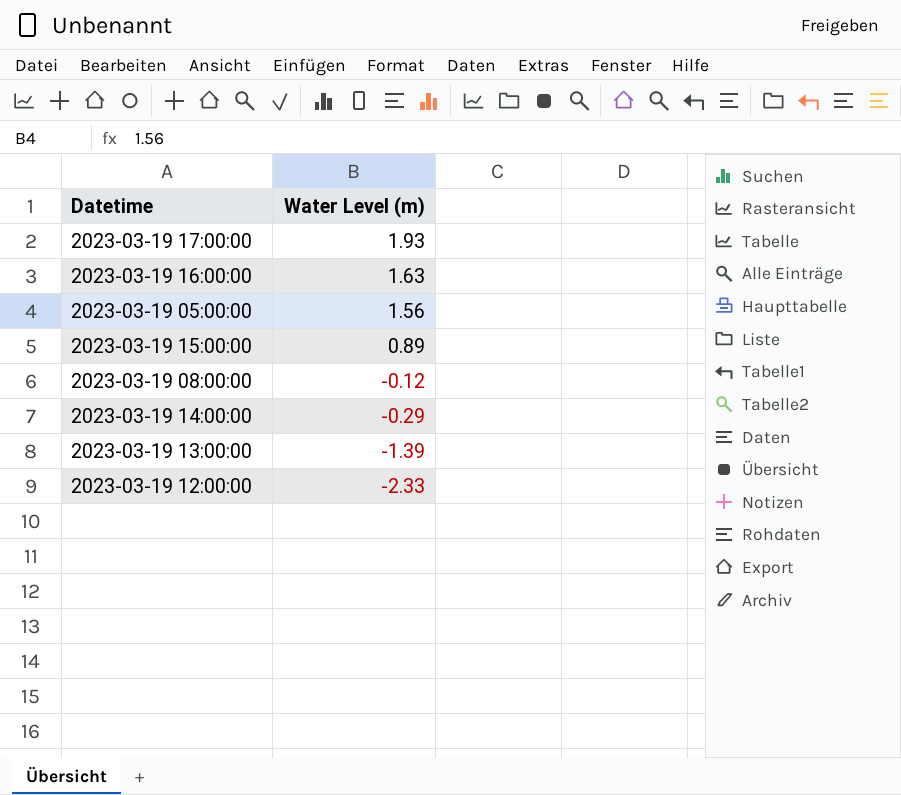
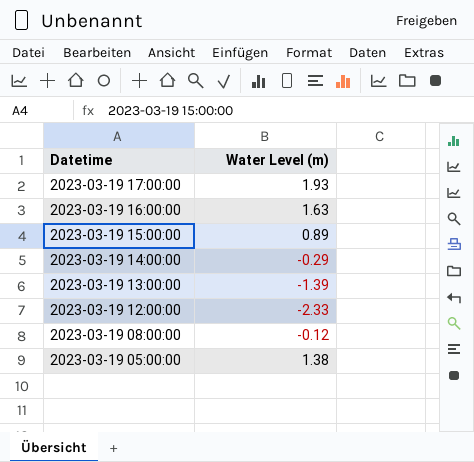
row order: Water Level (m) descending -> Datetime descending
2023-03-19 05:00:00 | Water Level (m): 1.56 -> 1.38

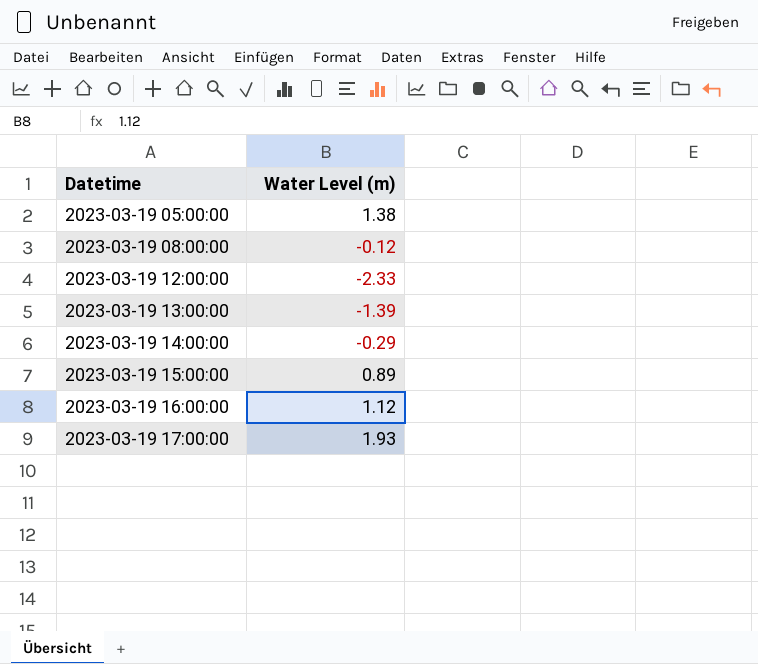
row order: Datetime descending -> Datetime ascending
2023-03-19 16:00:00 | Water Level (m): 1.63 -> 1.12

